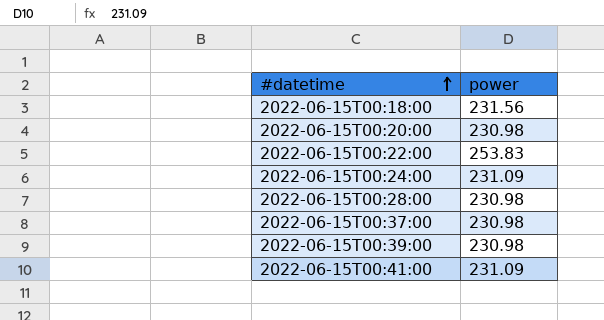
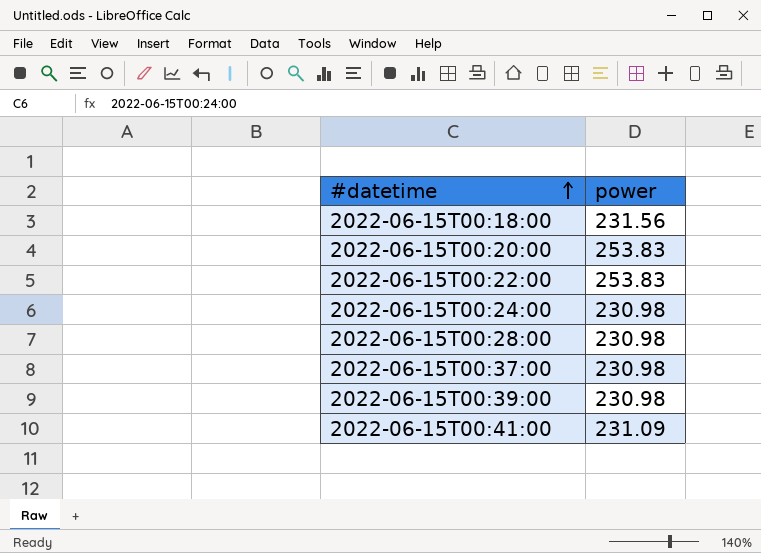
2022-06-15T00:20:00 | power: 230.98 -> 253.83
2022-06-15T00:24:00 | power: 231.09 -> 230.98

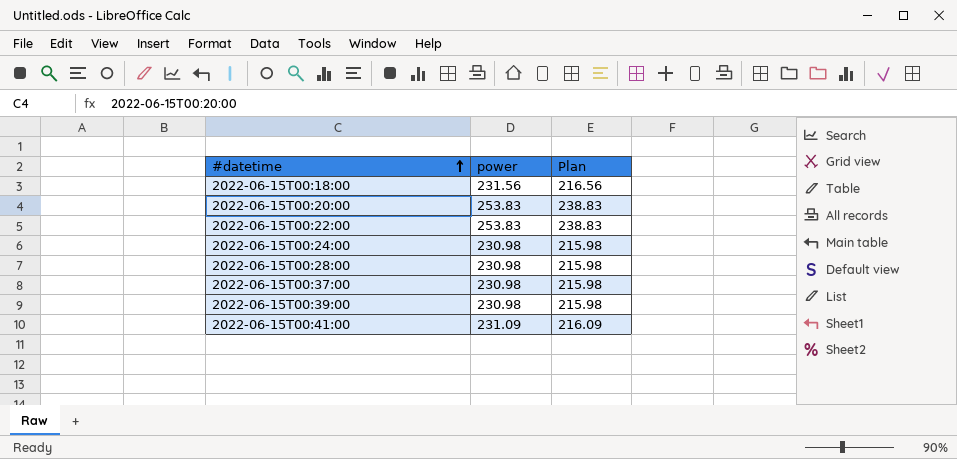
column Plan | formula: none -> [power] - 15

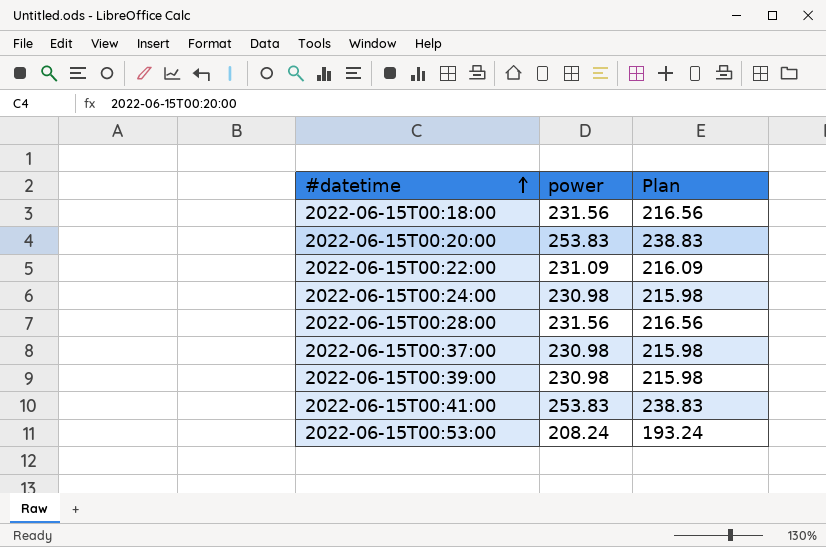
2022-06-15T00:22:00 | power: 253.83 -> 231.09
2022-06-15T00:22:00 | Plan: 238.83 -> 216.09
2022-06-15T00:28:00 | power: 230.98 -> 231.56
2022-06-15T00:28:00 | Plan: 215.98 -> 216.56
2022-06-15T00:41:00 | power: 231.09 -> 253.83
2022-06-15T00:41:00 | Plan: 216.09 -> 238.83
row 2022-06-15T00:53:00: none -> 208.24 | 193.24

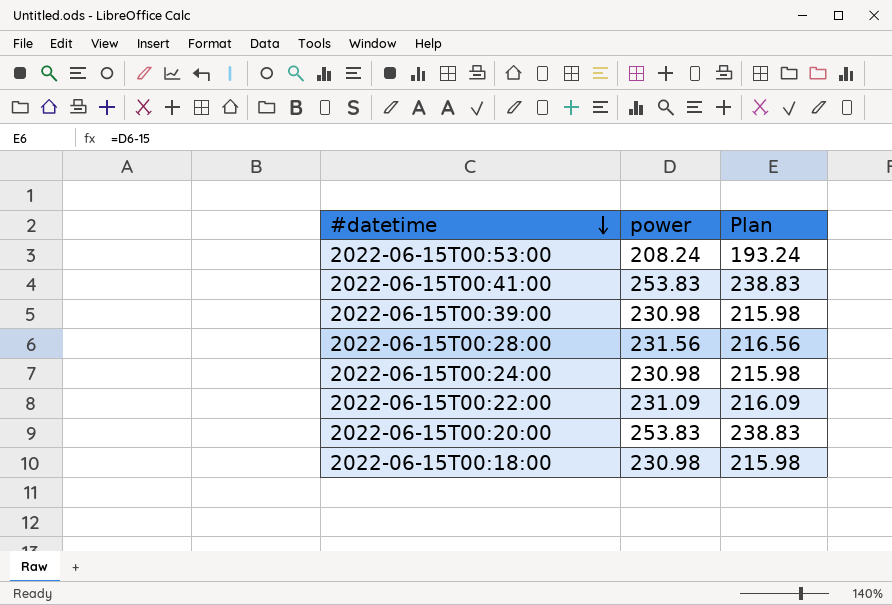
row order: #datetime ascending -> #datetime descending
row 2022-06-15T00:37:00: 230.98 | 215.98 -> none
2022-06-15T00:18:00 | power: 231.56 -> 230.98
2022-06-15T00:18:00 | Plan: 216.56 -> 215.98

